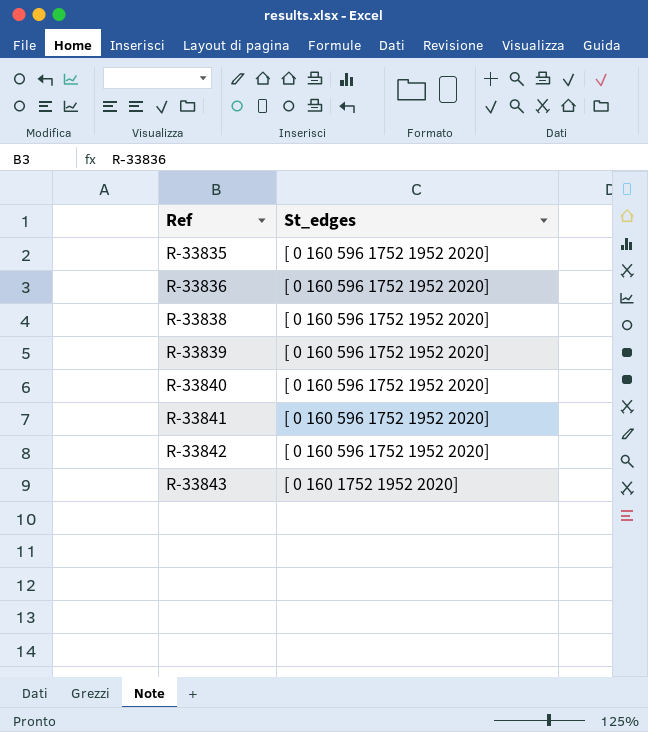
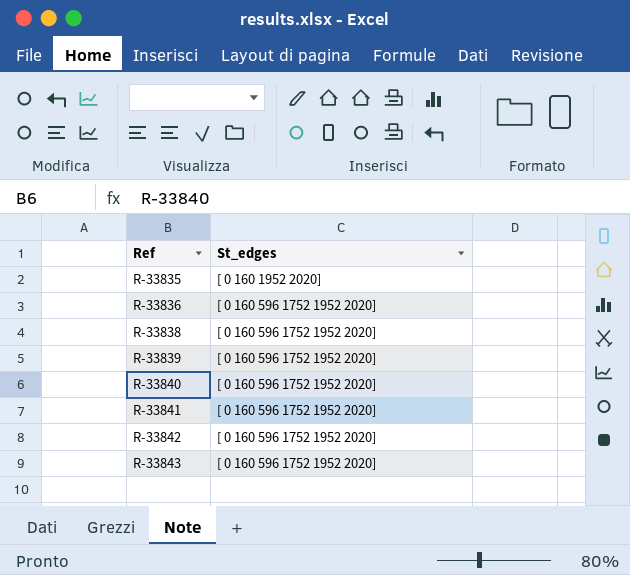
R-33835 | St_edges: [ 0 160 596 1752 1952 2020] -> [ 0 160 1952 2020]
R-33843 | St_edges: [ 0 160 1752 1952 2020] -> [ 0 160 596 1752 1952 2020]

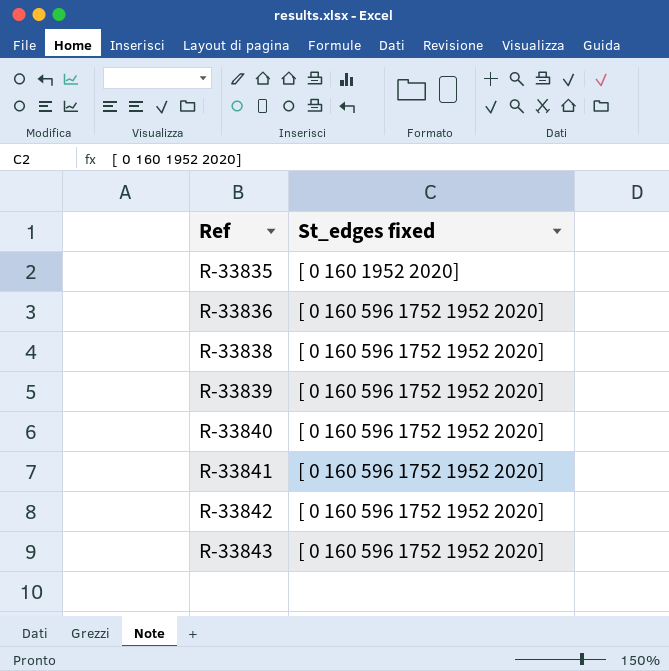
column name: St_edges -> St_edges fixed

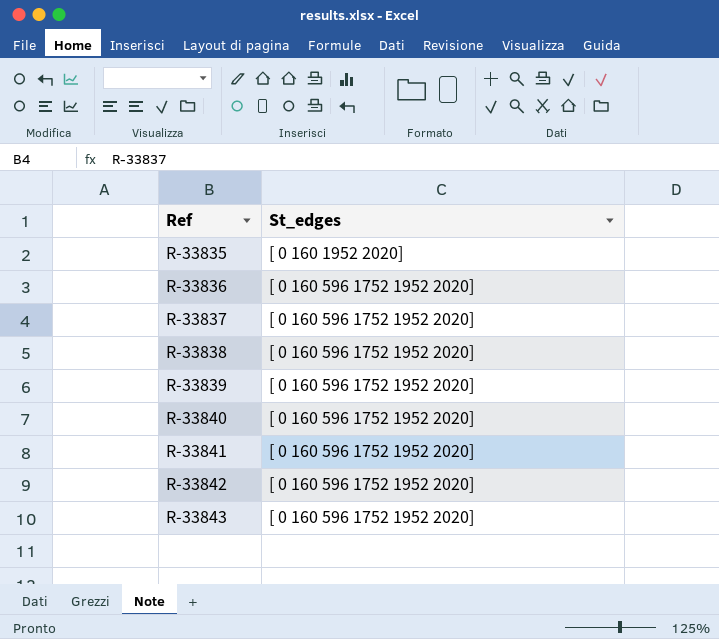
column name: St_edges fixed -> St_edges
row R-33837: none -> [ 0 160 596 1752 1952 2020]

